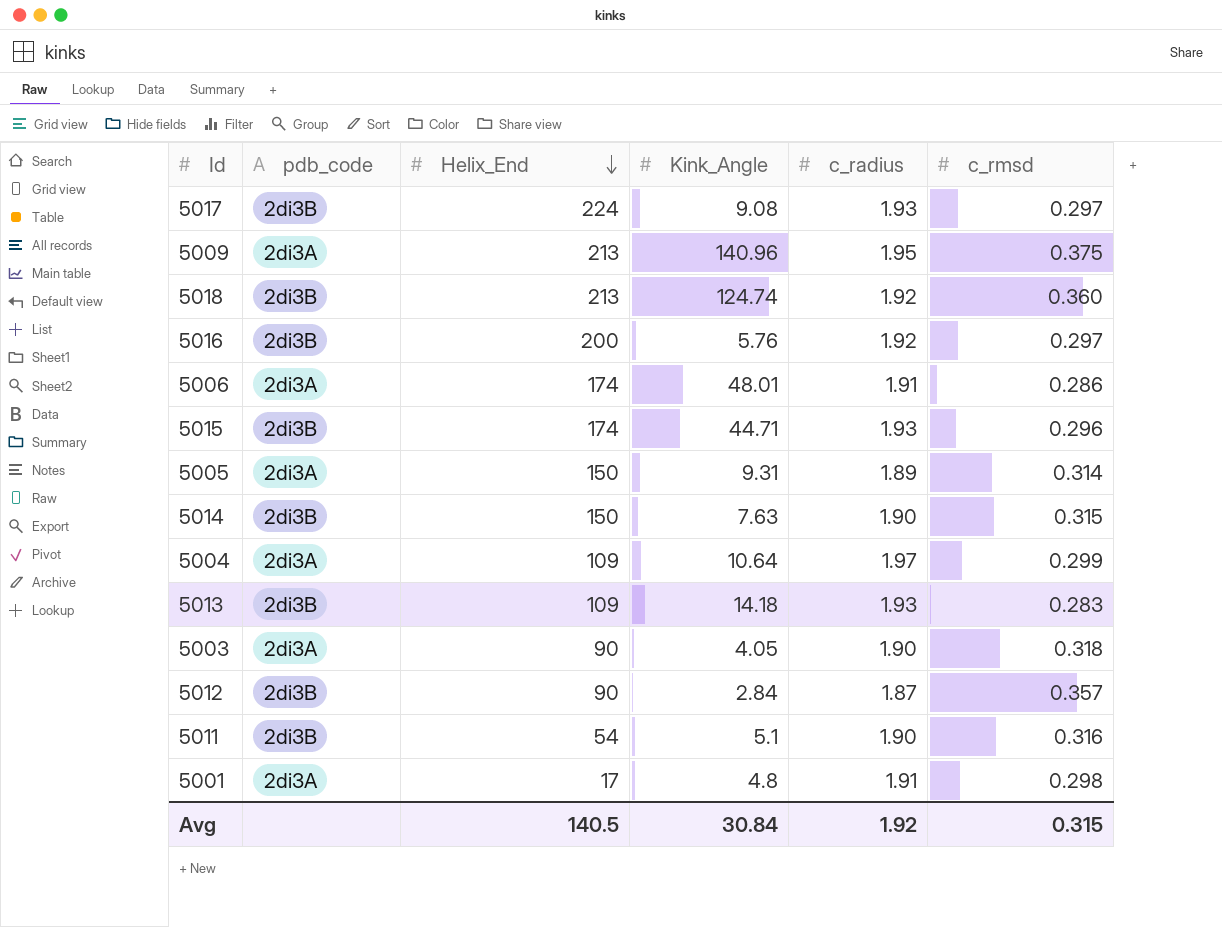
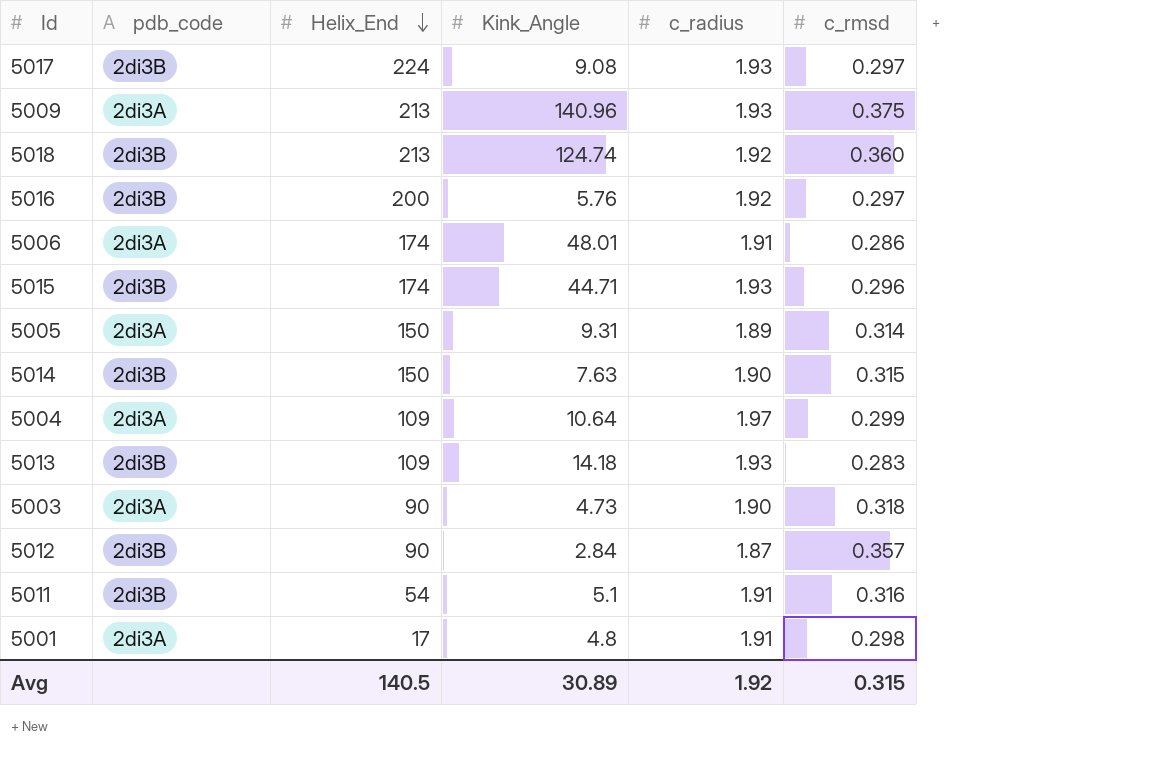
5009 | c_radius: 1.95 -> 1.93
5003 | Kink_Angle: 4.05 -> 4.73
5011 | c_radius: 1.90 -> 1.91
Avg | Kink_Angle: 30.84 -> 30.89

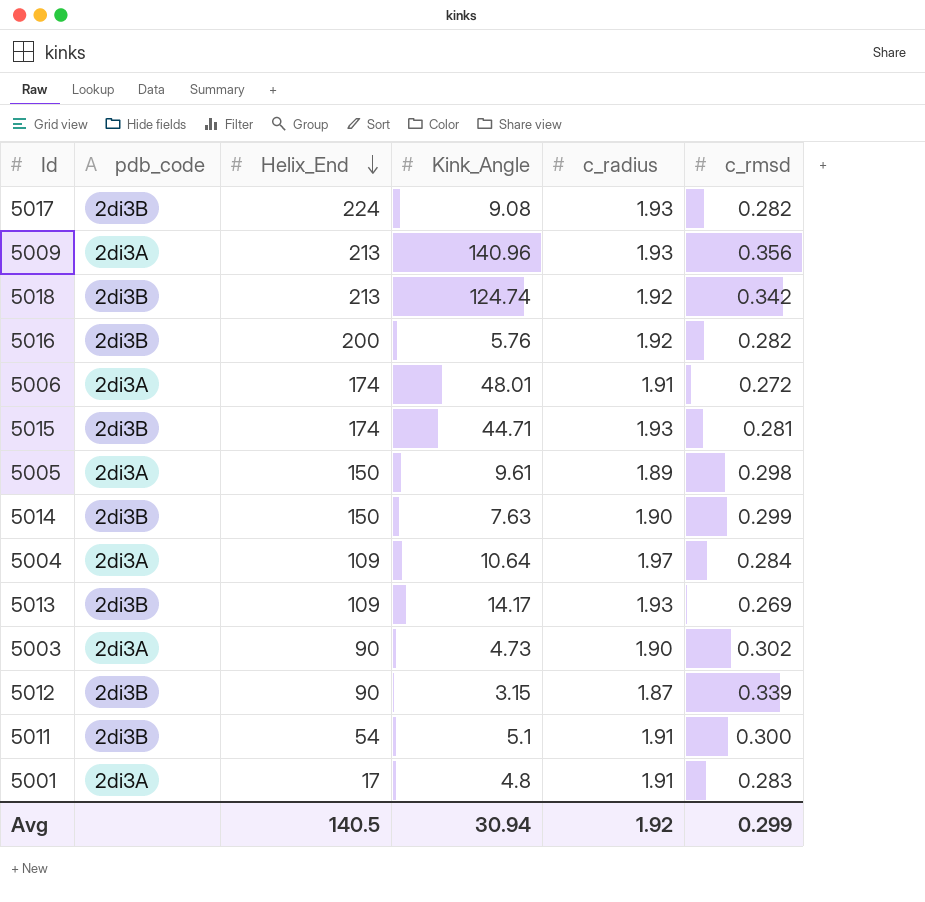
5017 | c_rmsd: 0.297 -> 0.282
5009 | c_rmsd: 0.375 -> 0.356
5018 | c_rmsd: 0.360 -> 0.342
5016 | c_rmsd: 0.297 -> 0.282
5006 | c_rmsd: 0.286 -> 0.272
5015 | c_rmsd: 0.296 -> 0.281
5005 | Kink_Angle: 9.31 -> 9.61
5005 | c_rmsd: 0.314 -> 0.298
5014 | c_rmsd: 0.315 -> 0.299
5004 | c_rmsd: 0.299 -> 0.284
5013 | Kink_Angle: 14.18 -> 14.17
5013 | c_rmsd: 0.283 -> 0.269
5003 | c_rmsd: 0.318 -> 0.302
5012 | Kink_Angle: 2.84 -> 3.15
5012 | c_rmsd: 0.357 -> 0.339
5011 | c_rmsd: 0.316 -> 0.300
5001 | c_rmsd: 0.298 -> 0.283
Avg | Kink_Angle: 30.89 -> 30.94
Avg | c_rmsd: 0.315 -> 0.299

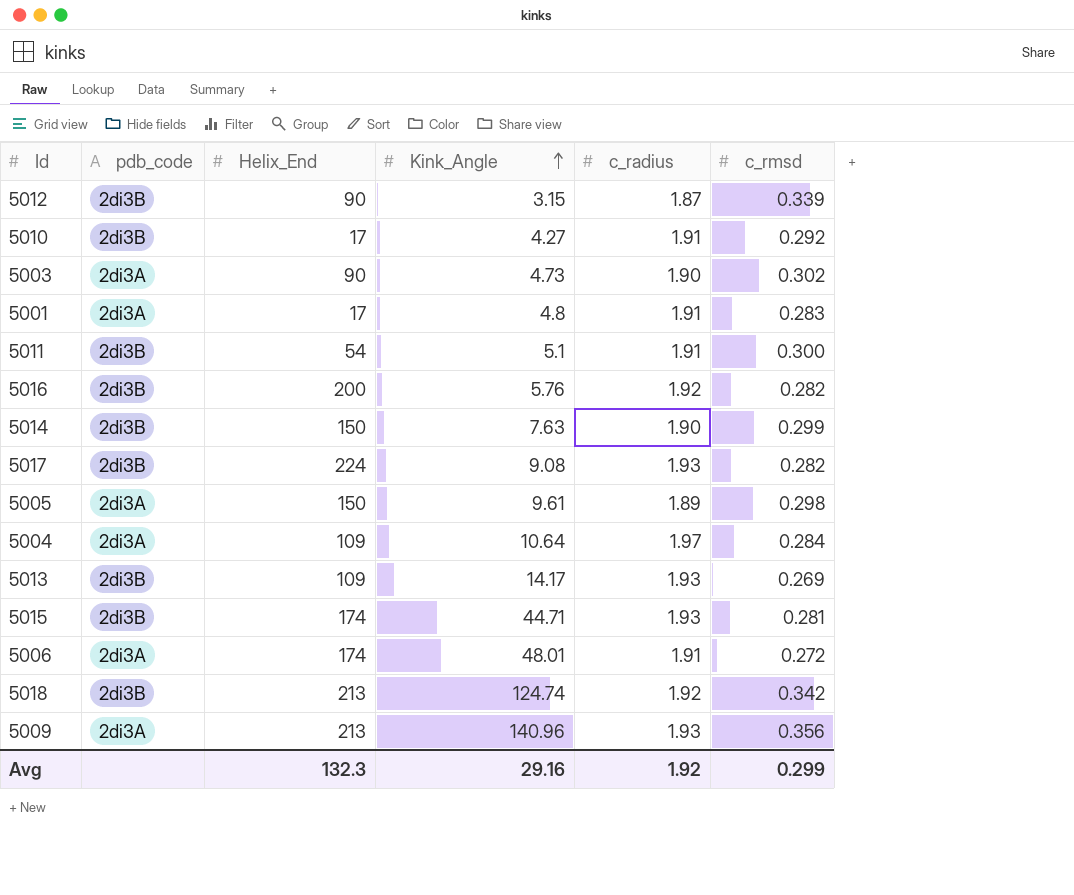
row order: Helix_End descending -> Kink_Angle ascending
row 5010: none -> 2di3B | 17 | 4.27 | 1.91 | 0.292
Avg | Helix_End: 140.5 -> 132.3
Avg | Kink_Angle: 30.94 -> 29.16

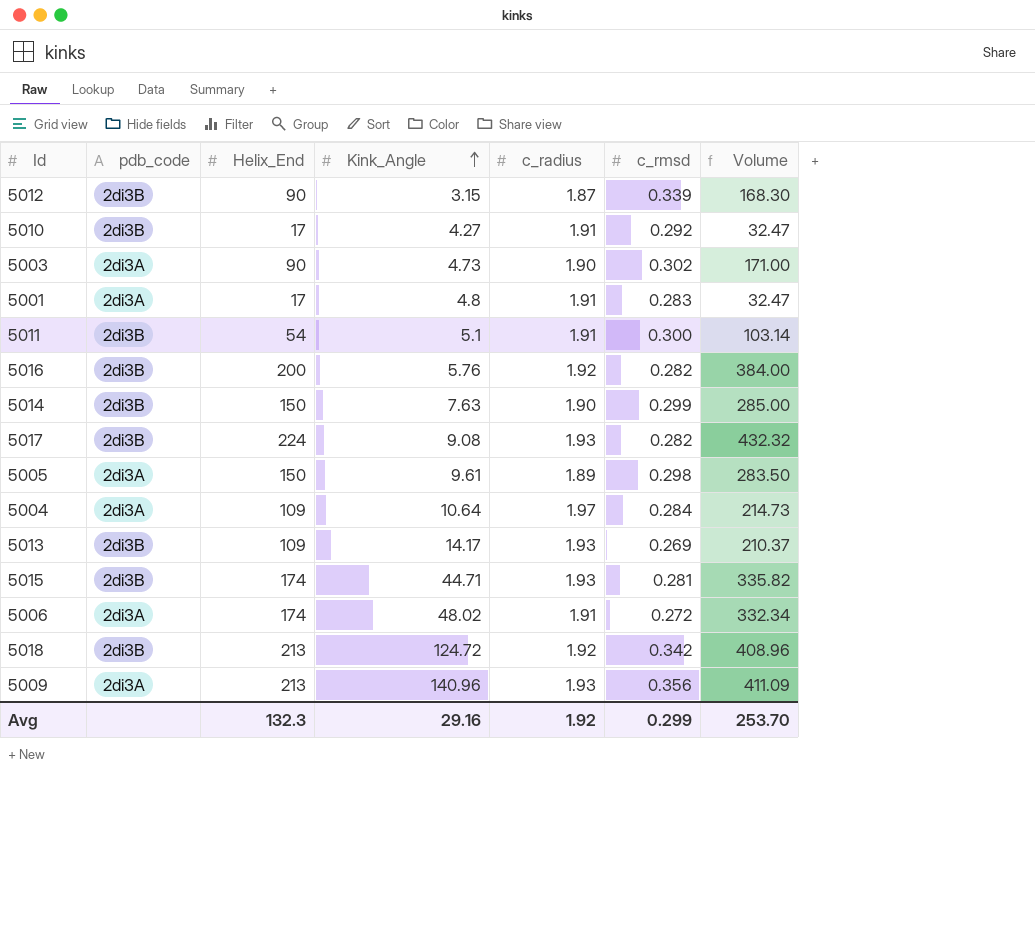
column Volume | formula: none -> [Helix_End] * [c_radius]
5006 | Kink_Angle: 48.01 -> 48.02
5018 | Kink_Angle: 124.74 -> 124.72

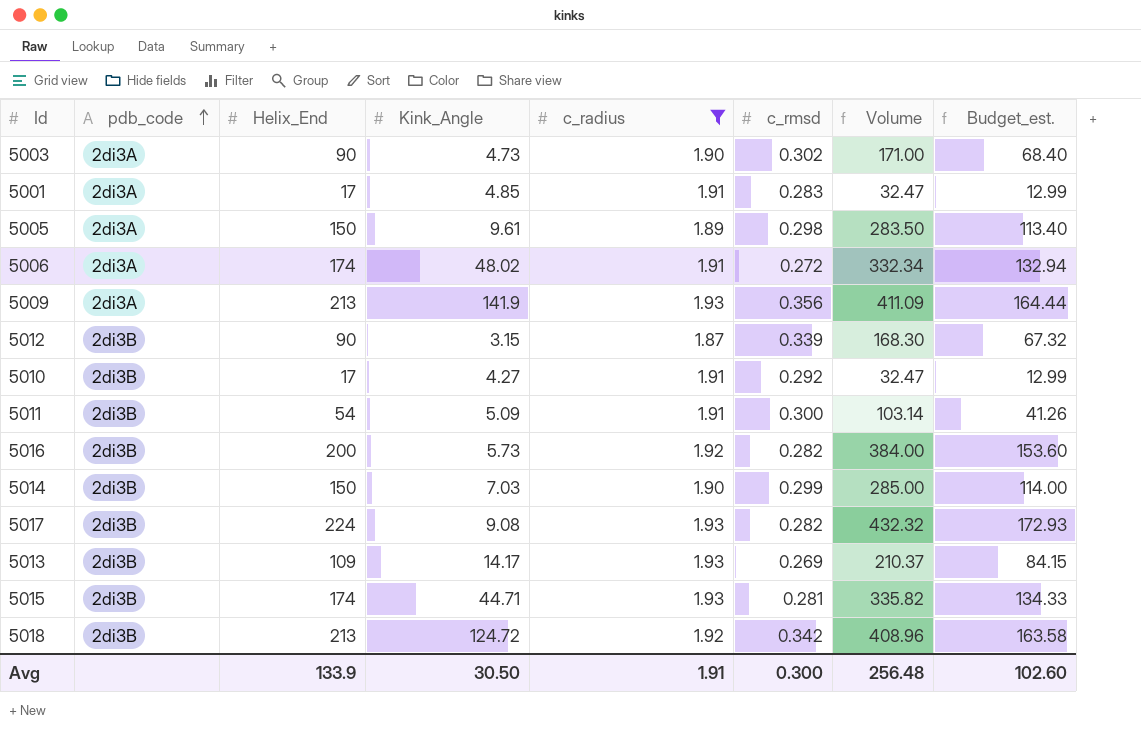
filter: none -> c_radius != 1.97
row order: Kink_Angle ascending -> pdb_code ascending
column Budget_est. | formula: none -> [Volume] * 0.4
5001 | Kink_Angle: 4.8 -> 4.85
5009 | Kink_Angle: 140.96 -> 141.9
5011 | Kink_Angle: 5.1 -> 5.09
5016 | Kink_Angle: 5.76 -> 5.73
5014 | Kink_Angle: 7.63 -> 7.03
Avg | Helix_End: 132.3 -> 133.9
Avg | Kink_Angle: 29.16 -> 30.50
Avg | c_radius: 1.92 -> 1.91
Avg | c_rmsd: 0.299 -> 0.300
Avg | Volume: 253.70 -> 256.48

